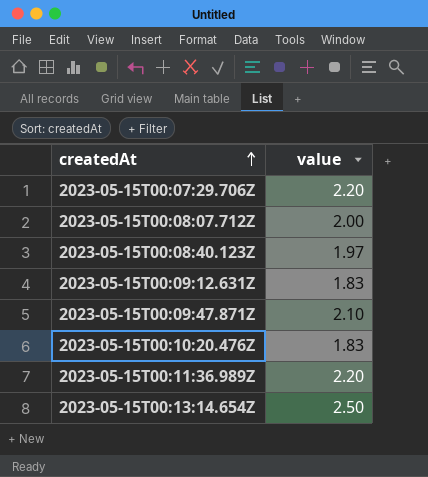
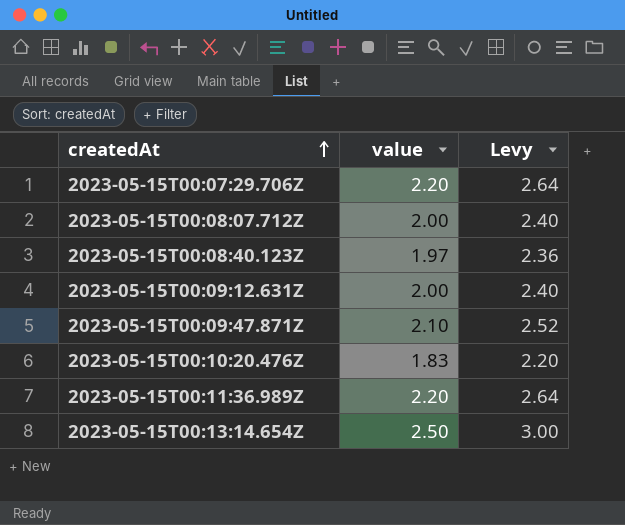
column Levy | formula: none -> [value] * 1.2
2023-05-15T00:09:12.631Z | value: 1.83 -> 2.00

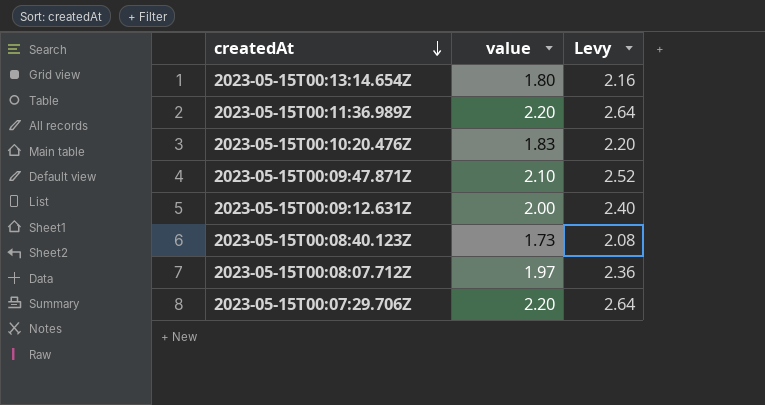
row order: createdAt ascending -> createdAt descending
2023-05-15T00:13:14.654Z | value: 2.50 -> 1.80
2023-05-15T00:13:14.654Z | Levy: 3.00 -> 2.16
2023-05-15T00:08:40.123Z | value: 1.97 -> 1.73
2023-05-15T00:08:40.123Z | Levy: 2.36 -> 2.08
2023-05-15T00:08:07.712Z | value: 2.00 -> 1.97
2023-05-15T00:08:07.712Z | Levy: 2.40 -> 2.36

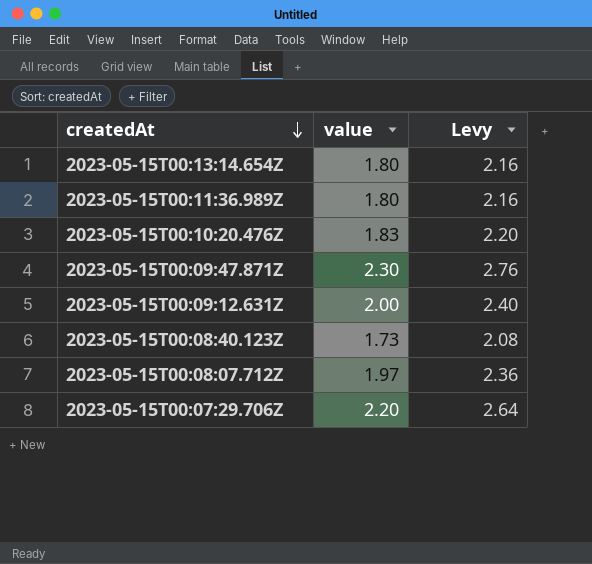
2023-05-15T00:11:36.989Z | value: 2.20 -> 1.80
2023-05-15T00:11:36.989Z | Levy: 2.64 -> 2.16
2023-05-15T00:09:47.871Z | value: 2.10 -> 2.30
2023-05-15T00:09:47.871Z | Levy: 2.52 -> 2.76

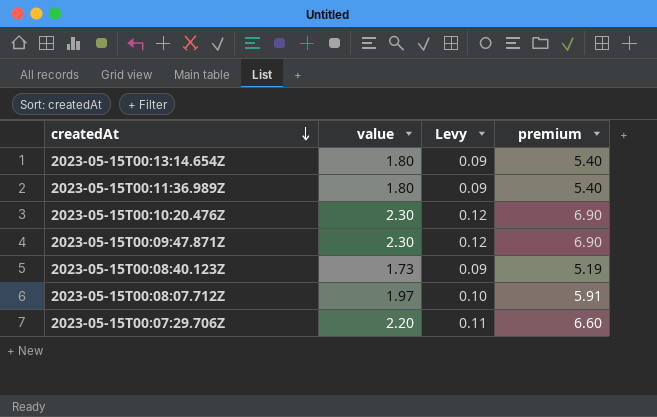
column Levy | formula: [value] * 1.2 -> [value] * 0.05
column premium | formula: none -> [value] * 3
row 2023-05-15T00:09:12.631Z: 2.00 | 2.40 -> none
2023-05-15T00:10:20.476Z | value: 1.83 -> 2.30

